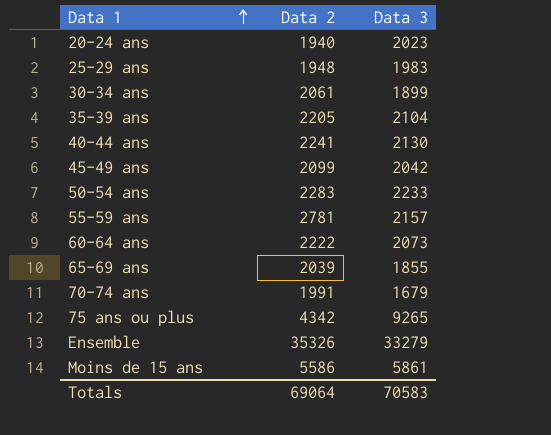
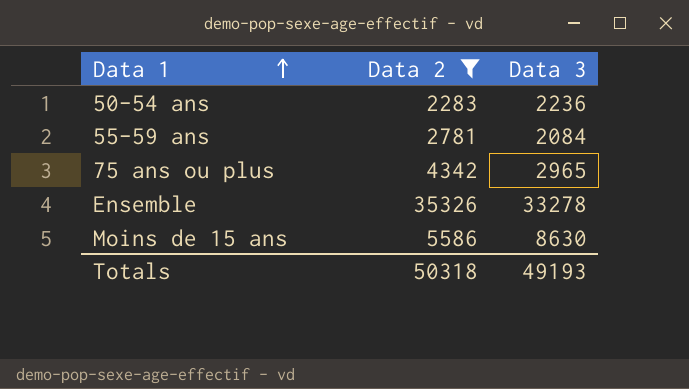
filter: none -> Data 2 >= 2283
50-54 ans | Data 3: 2233 -> 2236
55-59 ans | Data 3: 2157 -> 2084
75 ans ou plus | Data 3: 9265 -> 2965
Ensemble | Data 3: 33279 -> 33278
Moins de 15 ans | Data 3: 5861 -> 8630
Totals | Data 2: 69064 -> 50318
Totals | Data 3: 70583 -> 49193

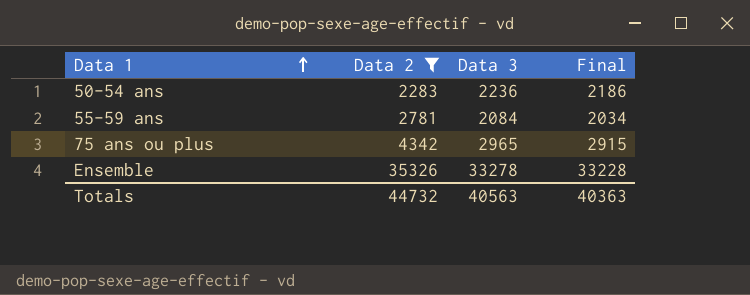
column Final | formula: none -> [Data 3] - 50
row Moins de 15 ans: 5586 | 8630 -> none
Totals | Data 2: 50318 -> 44732
Totals | Data 3: 49193 -> 40563

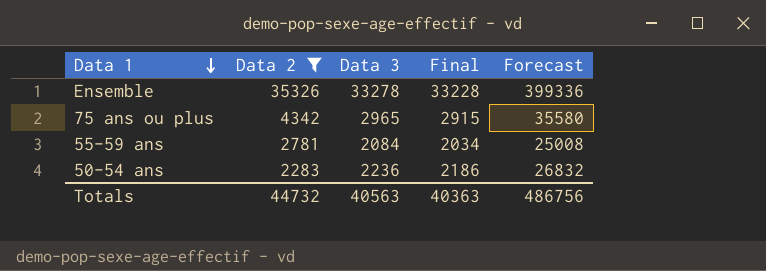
row order: Data 1 ascending -> Data 1 descending
column Forecast | formula: none -> [Data 3] * 12

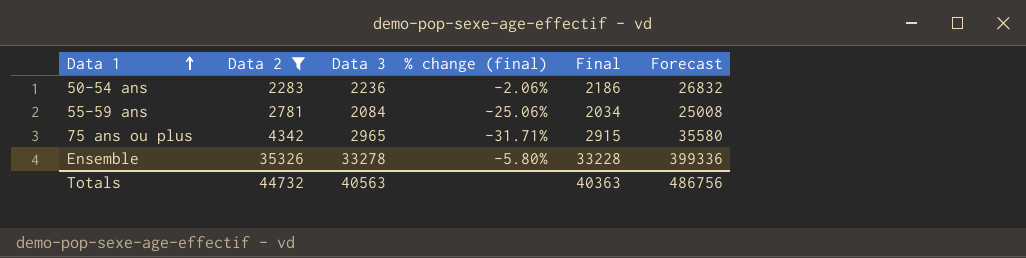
row order: Data 1 descending -> Data 1 ascending
column % change (final) | formula: none -> ([Data 3] - [Data 2]) / [Data 2]

